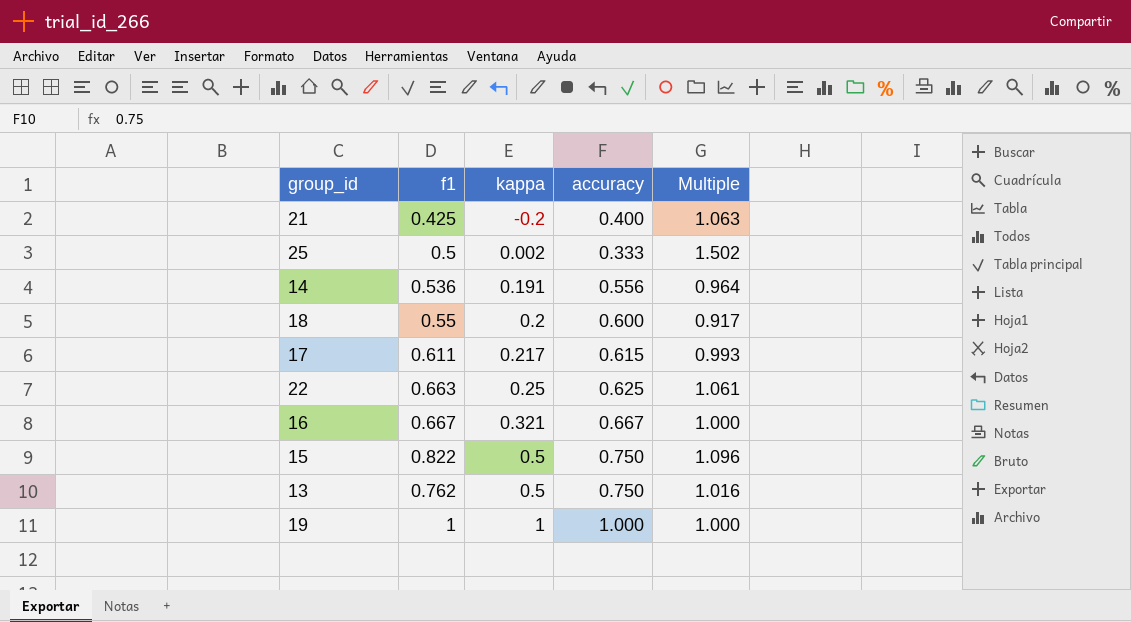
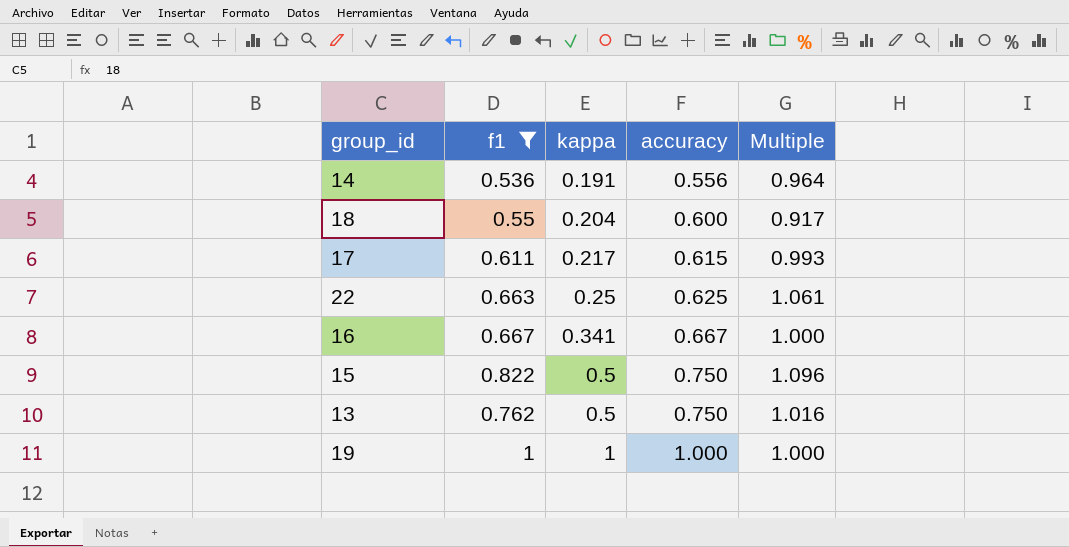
filter: none -> f1 >= 0.536
18 | kappa: 0.2 -> 0.204
16 | kappa: 0.321 -> 0.341

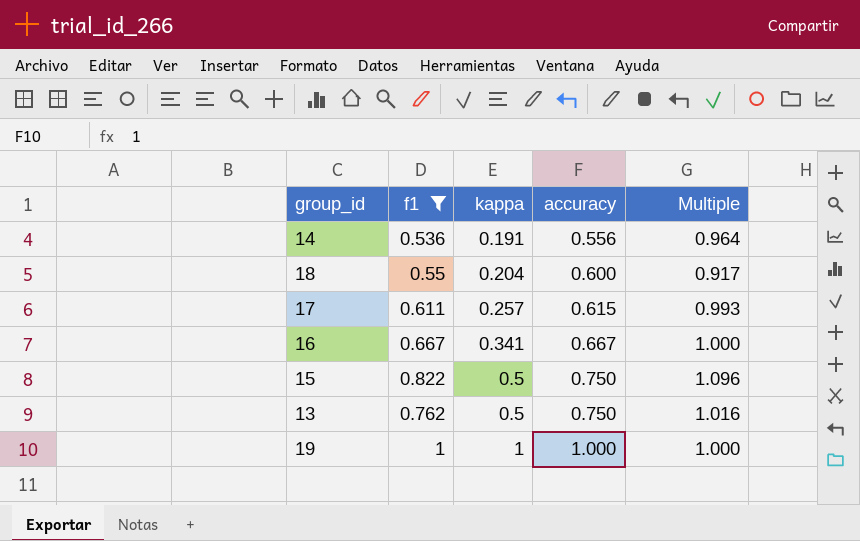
row 22: 0.663 | 0.25 | 0.625 | 1.061 -> none
17 | kappa: 0.217 -> 0.257

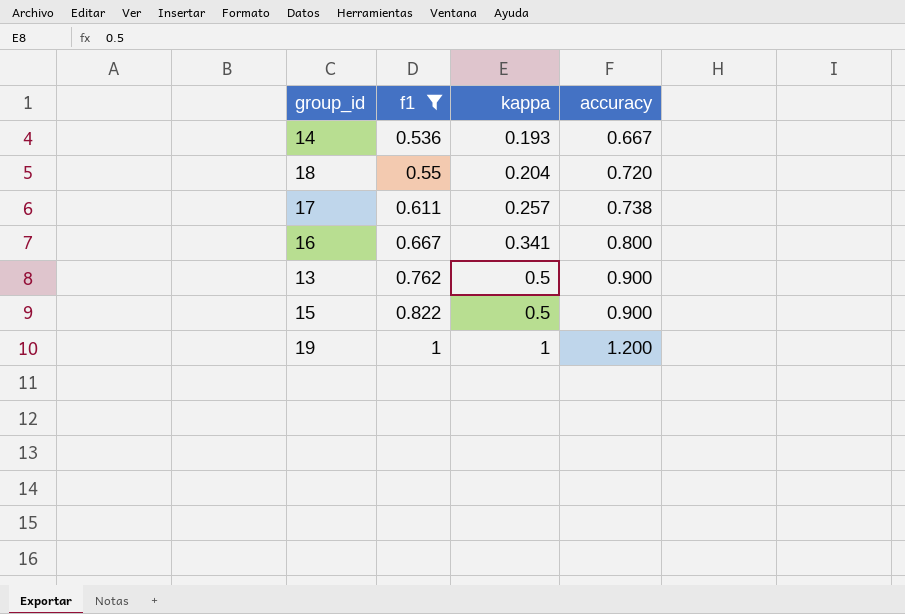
row order: kappa ascending -> f1 ascending
column Multiple | formula: [f1] / [accuracy] -> none
14 | kappa: 0.191 -> 0.193
14 | accuracy: 0.556 -> 0.667
18 | accuracy: 0.600 -> 0.720
17 | accuracy: 0.615 -> 0.738
16 | accuracy: 0.667 -> 0.800
13 | accuracy: 0.750 -> 0.900
15 | accuracy: 0.750 -> 0.900
19 | accuracy: 1.000 -> 1.200

